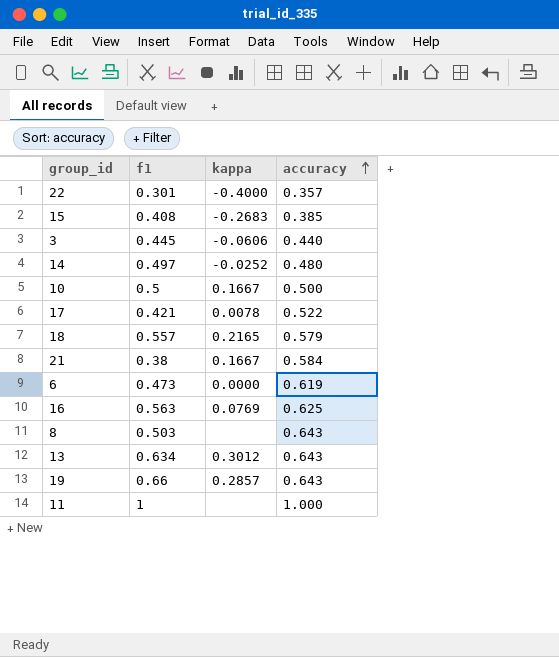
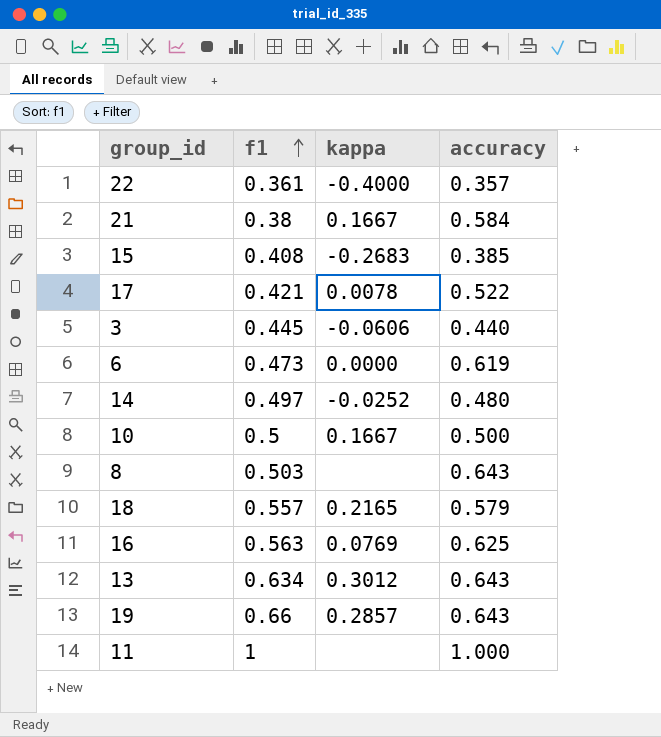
row order: accuracy ascending -> f1 ascending
22 | f1: 0.301 -> 0.361

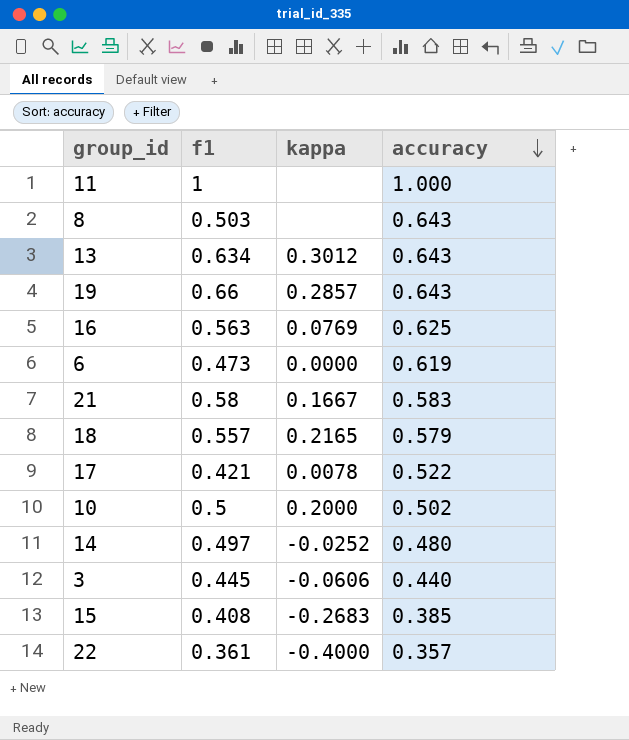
row order: f1 ascending -> accuracy descending
21 | f1: 0.38 -> 0.58
21 | accuracy: 0.584 -> 0.583
10 | kappa: 0.1667 -> 0.2000
10 | accuracy: 0.500 -> 0.502

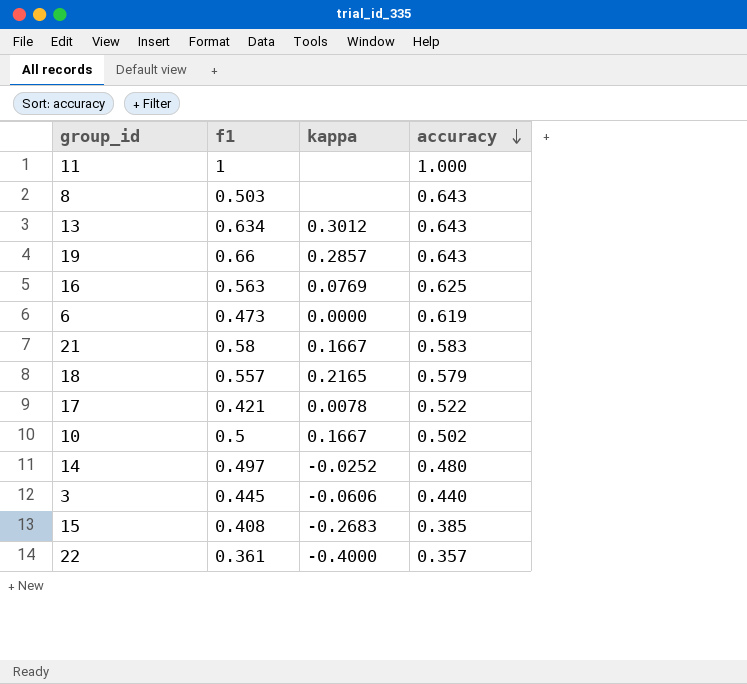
10 | kappa: 0.2000 -> 0.1667

